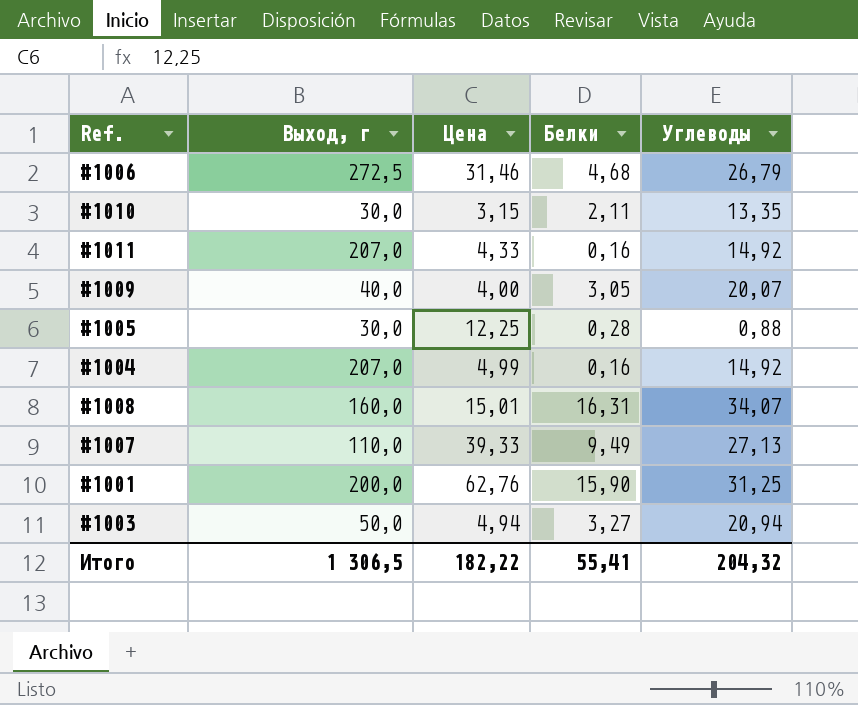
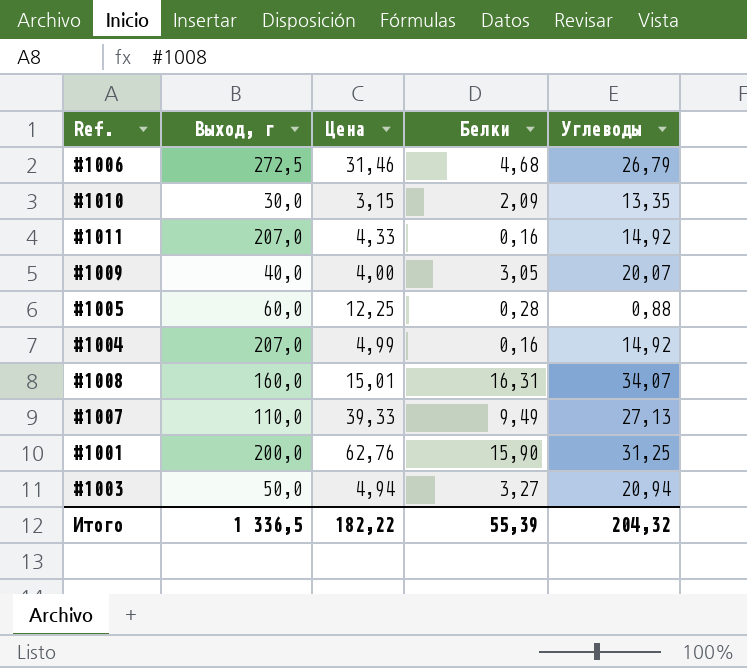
#1010 | Белки: 2,11 -> 2,09
#1005 | Выход, г: 30,0 -> 60,0
Итого | Выход, г: 1 306,5 -> 1 336,5
Итого | Белки: 55,41 -> 55,39

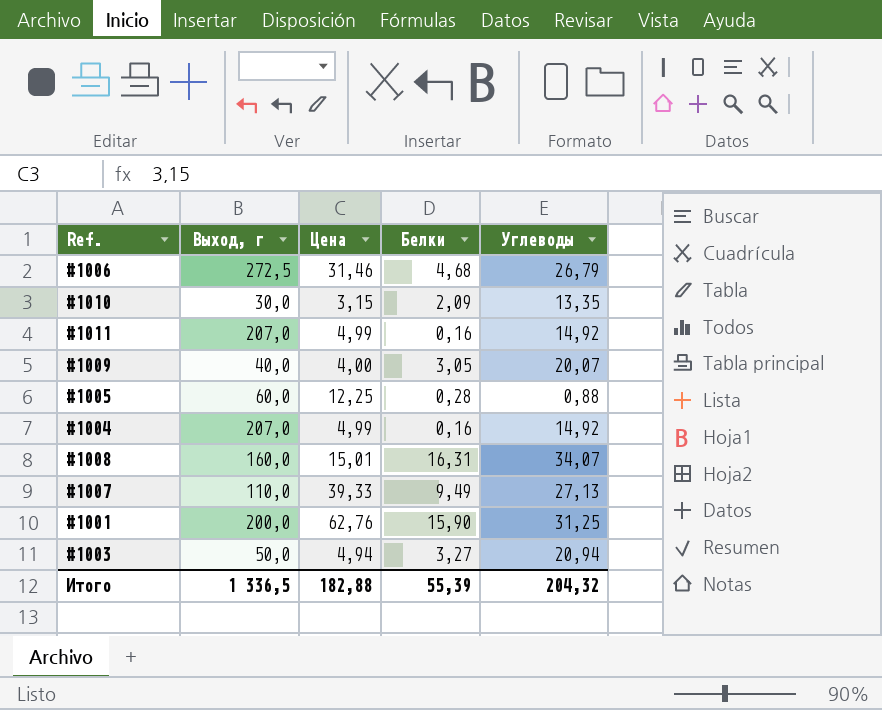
#1011 | Цена: 4,33 -> 4,99
Итого | Цена: 182,22 -> 182,88

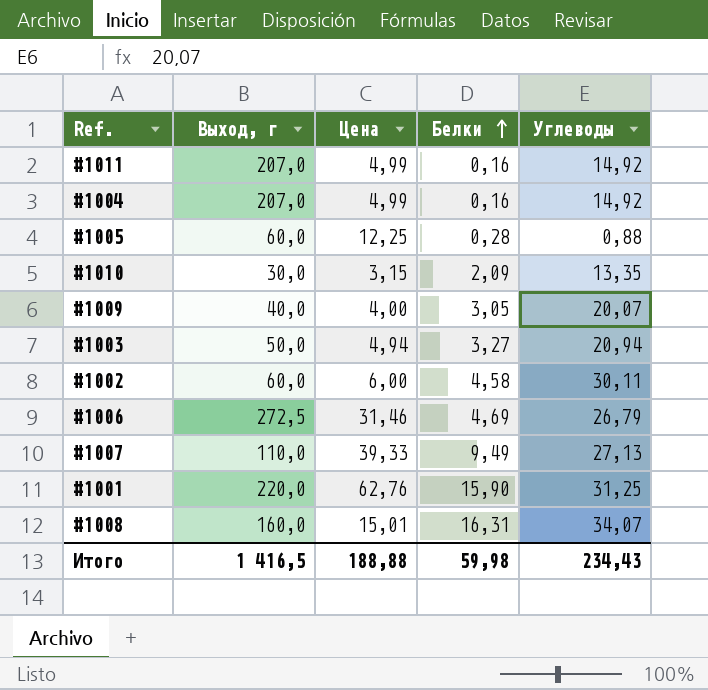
row order: none -> Белки ascending
row #1002: none -> 60,0 | 6,00 | 4,58 | 30,11
#1006 | Белки: 4,68 -> 4,69
#1001 | Выход, г: 200,0 -> 220,0
Итого | Выход, г: 1 336,5 -> 1 416,5
Итого | Цена: 182,88 -> 188,88
Итого | Белки: 55,39 -> 59,98
Итого | Углеводы: 204,32 -> 234,43

